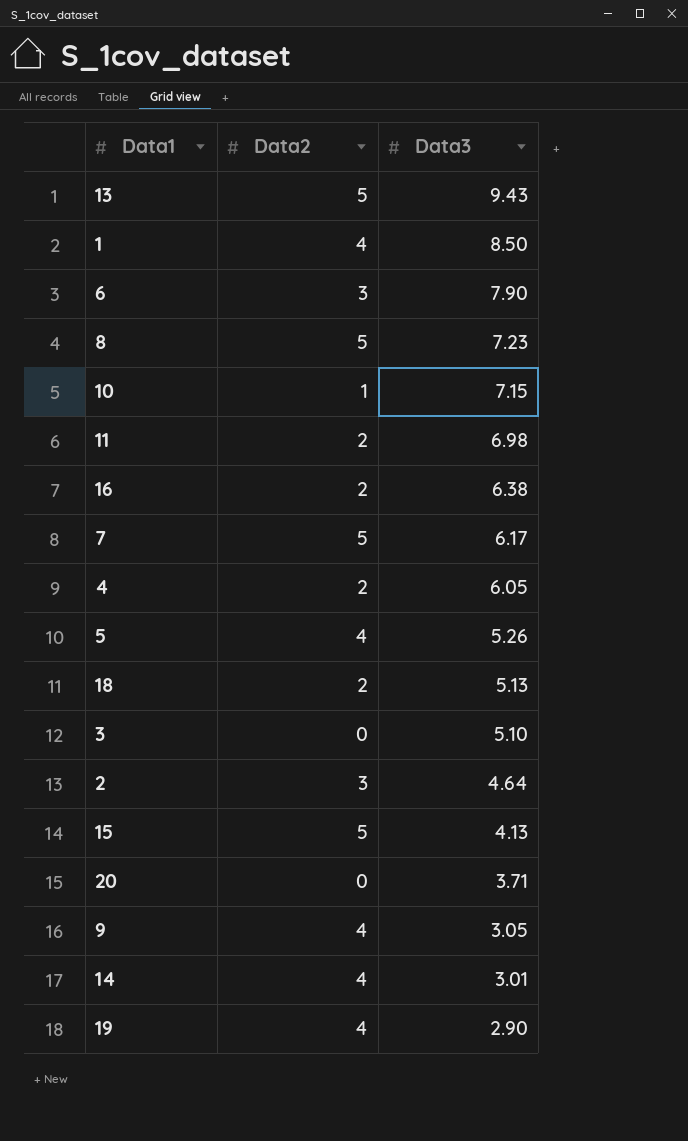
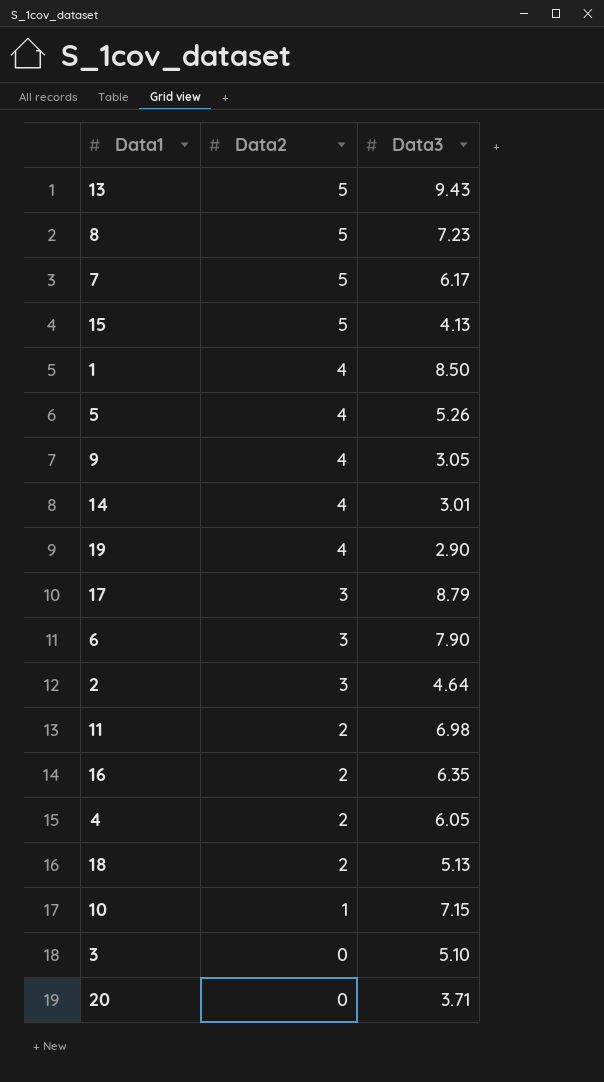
row order: Data3 descending -> Data2 descending
row 17: none -> 3 | 8.79
16 | Data3: 6.38 -> 6.35

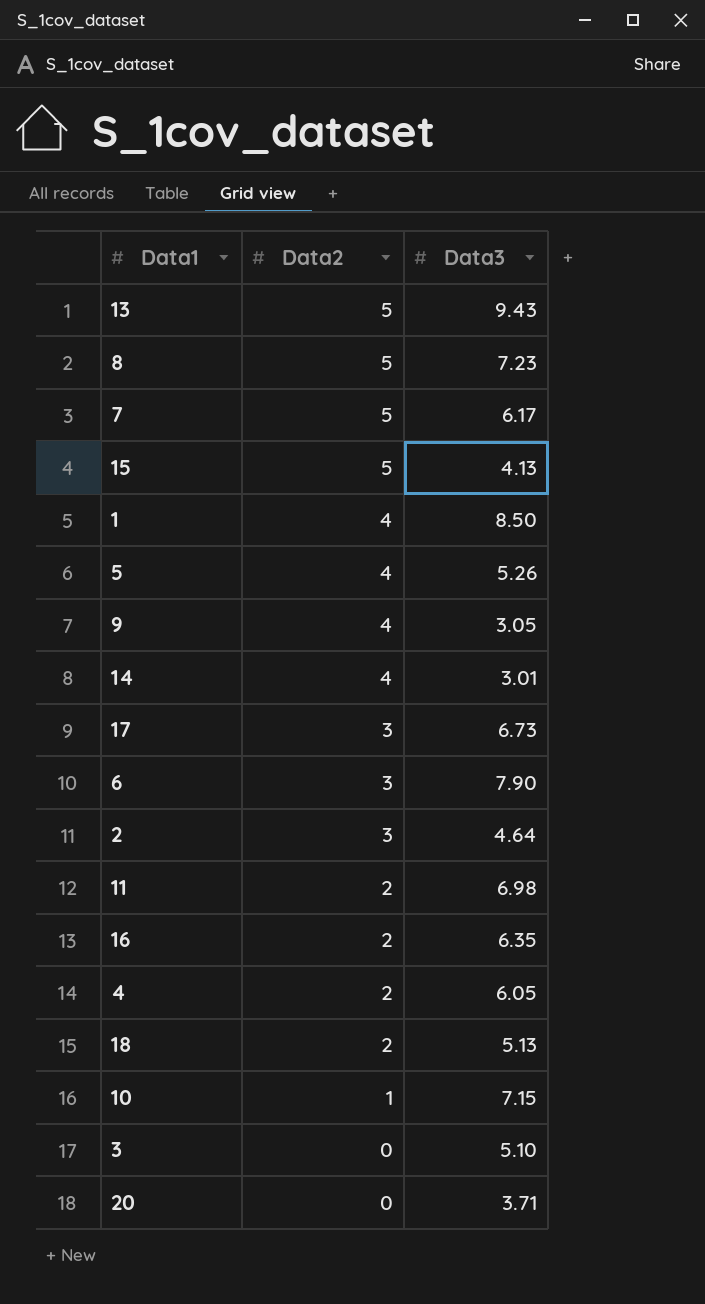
row 19: 4 | 2.90 -> none
17 | Data3: 8.79 -> 6.73

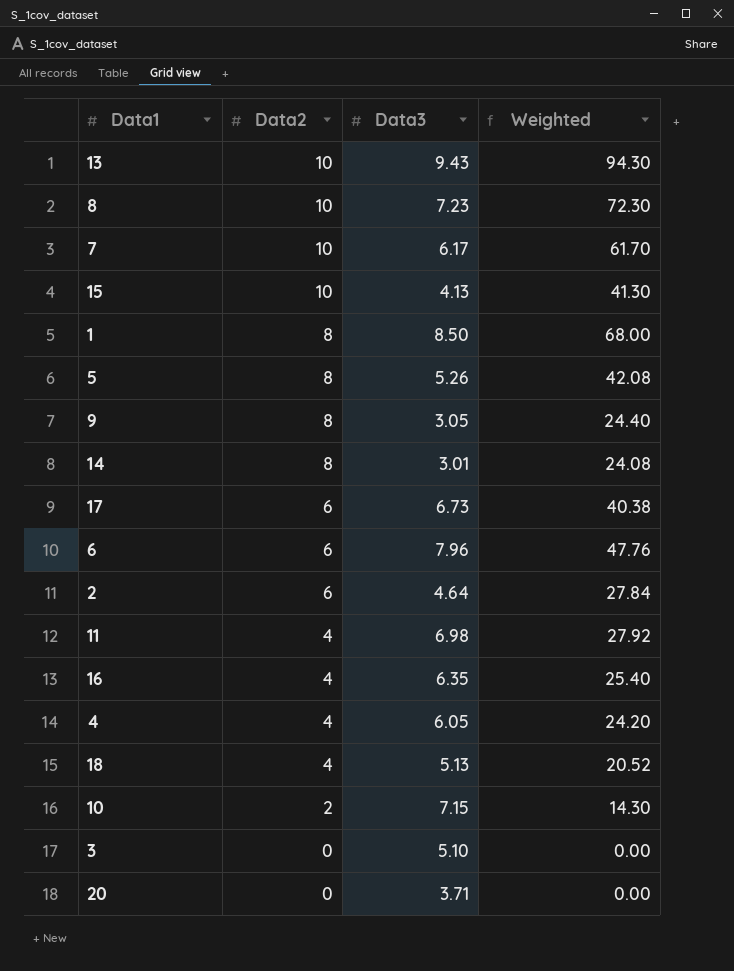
column Weighted | formula: none -> [Data2] * [Data3]
13 | Data2: 5 -> 10
8 | Data2: 5 -> 10
7 | Data2: 5 -> 10
15 | Data2: 5 -> 10
1 | Data2: 4 -> 8
5 | Data2: 4 -> 8
9 | Data2: 4 -> 8
14 | Data2: 4 -> 8
17 | Data2: 3 -> 6
6 | Data2: 3 -> 6
6 | Data3: 7.90 -> 7.96
2 | Data2: 3 -> 6
11 | Data2: 2 -> 4
16 | Data2: 2 -> 4
4 | Data2: 2 -> 4
18 | Data2: 2 -> 4
10 | Data2: 1 -> 2

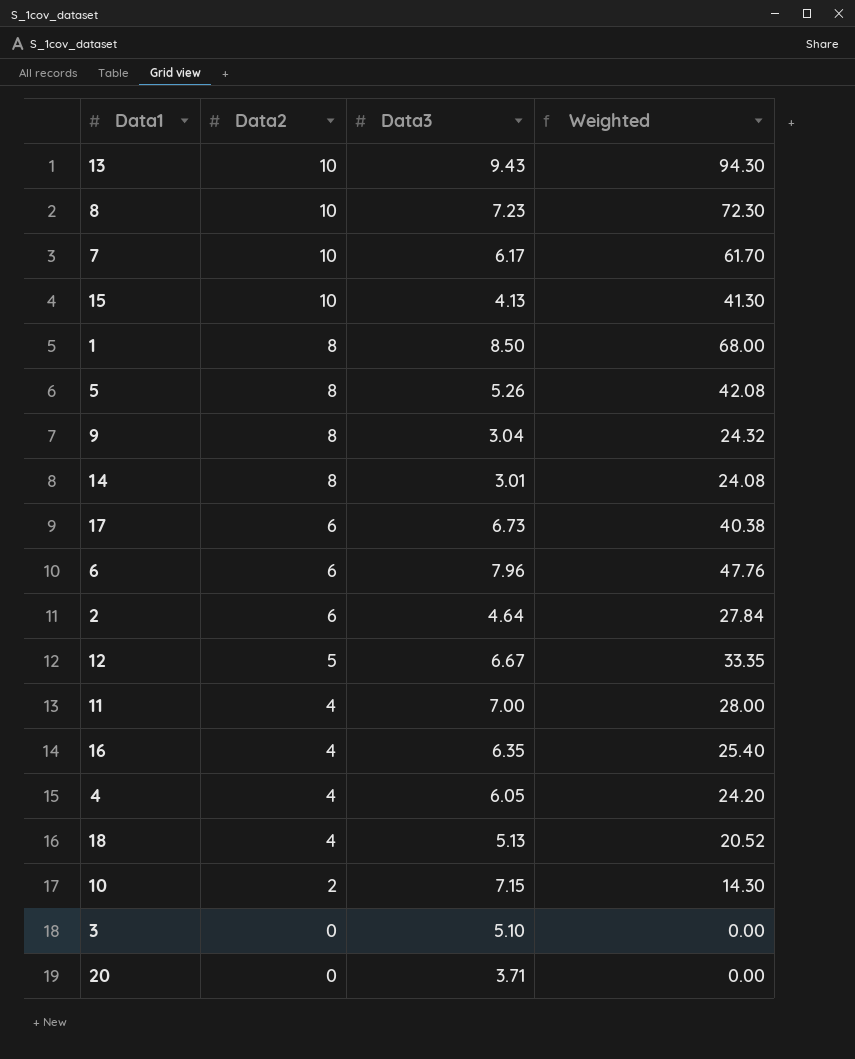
9 | Data3: 3.05 -> 3.04
9 | Weighted: 24.40 -> 24.32
row 12: none -> 5 | 6.67 | 33.35
11 | Data3: 6.98 -> 7.00
11 | Weighted: 27.92 -> 28.00

